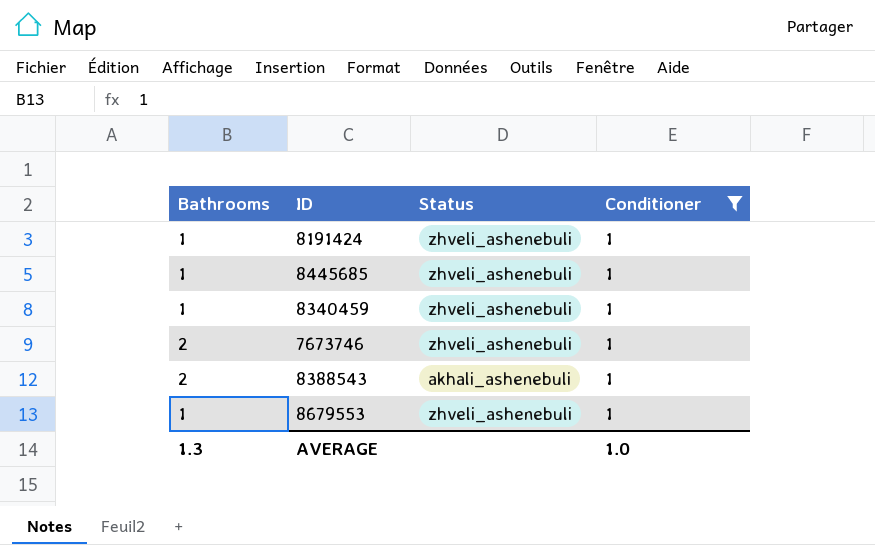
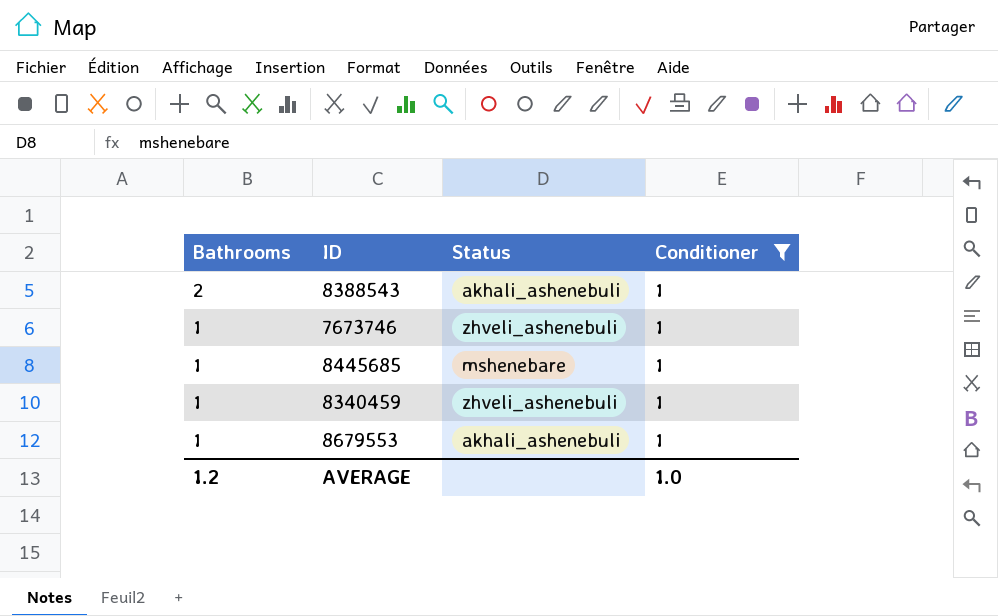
row order: none -> Bathrooms descending
row 8191424: 1 | zhveli_ashenebuli | 1 -> none
7673746 | Bathrooms: 2 -> 1
8445685 | Status: zhveli_ashenebuli -> mshenebare
8679553 | Status: zhveli_ashenebuli -> akhali_ashenebuli
AVERAGE | Bathrooms: 1.3 -> 1.2

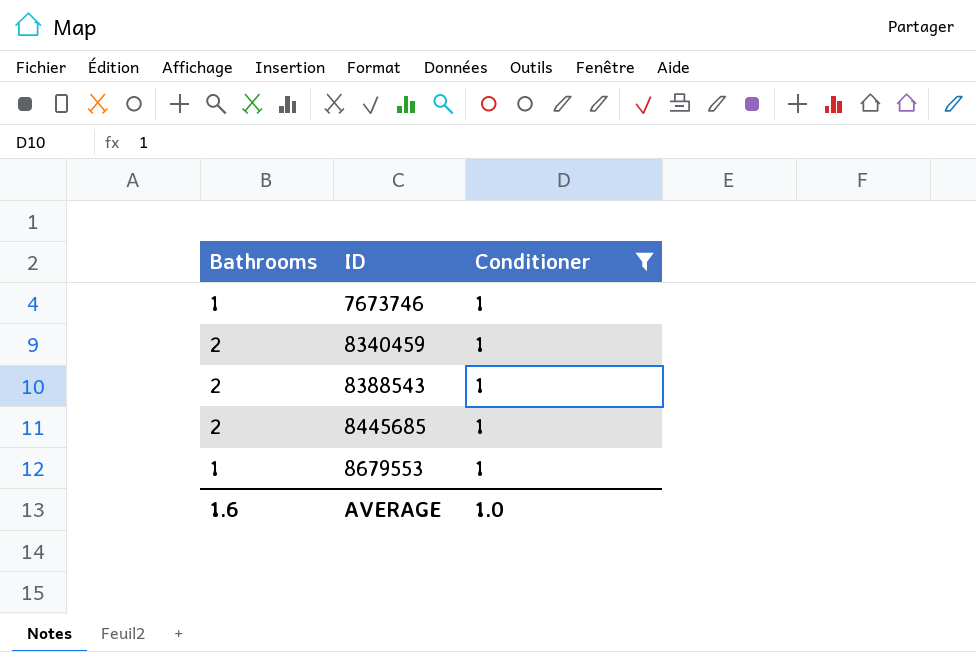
row order: Bathrooms descending -> ID ascending
column Status | position: 3 -> none
8340459 | Bathrooms: 1 -> 2
8445685 | Bathrooms: 1 -> 2
AVERAGE | Bathrooms: 1.2 -> 1.6

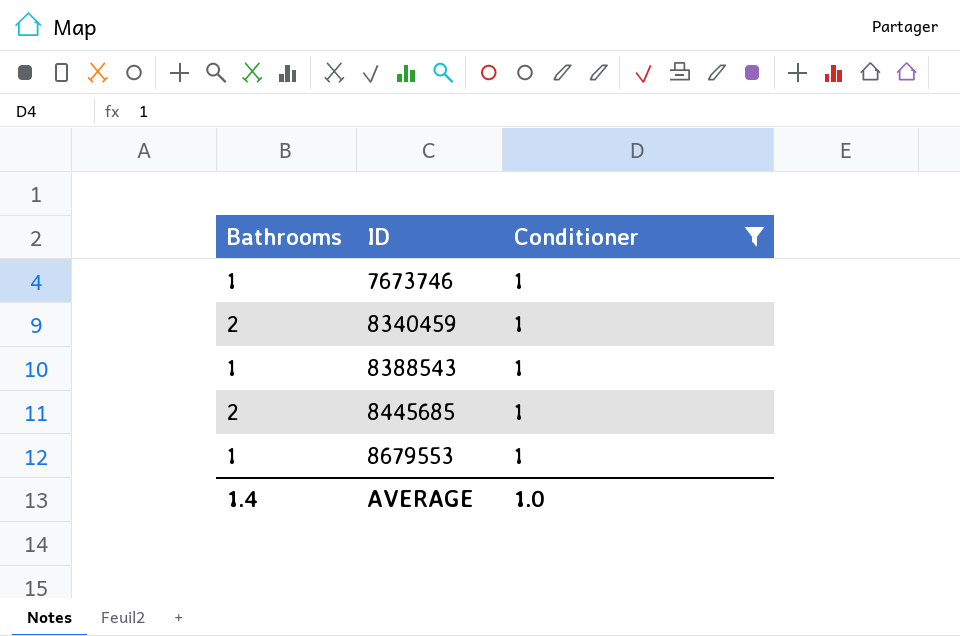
8388543 | Bathrooms: 2 -> 1
AVERAGE | Bathrooms: 1.6 -> 1.4

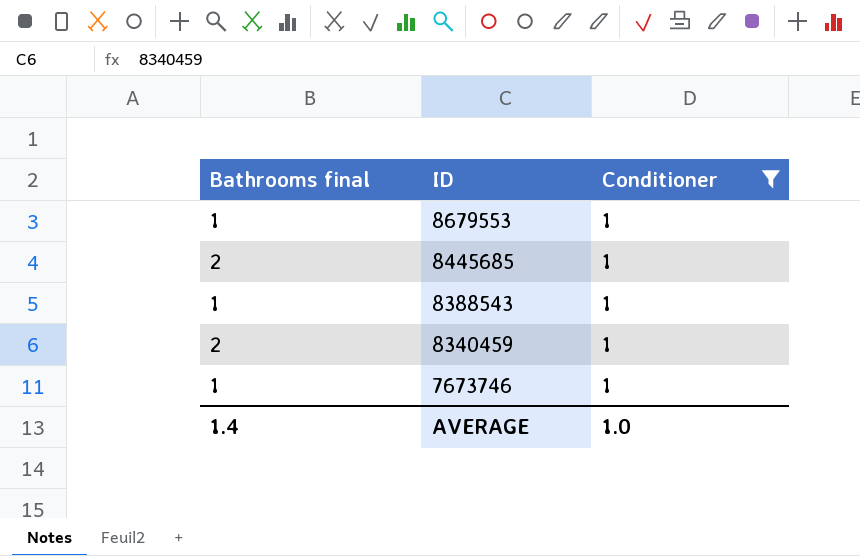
row order: ID ascending -> ID descending
column name: Bathrooms -> Bathrooms final

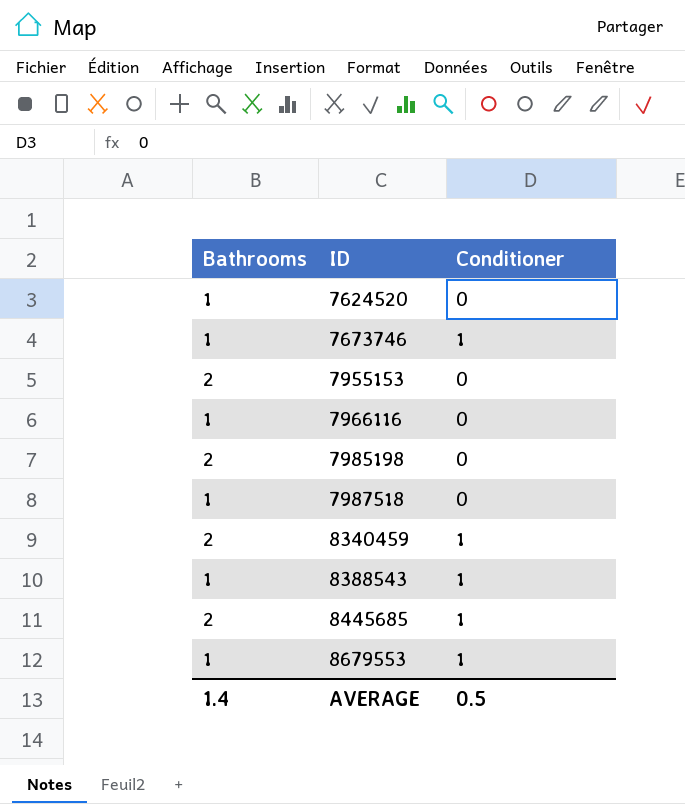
filter: Conditioner = 1 -> none
row order: ID descending -> ID ascending
column name: Bathrooms final -> Bathrooms
AVERAGE | Conditioner: 1.0 -> 0.5

